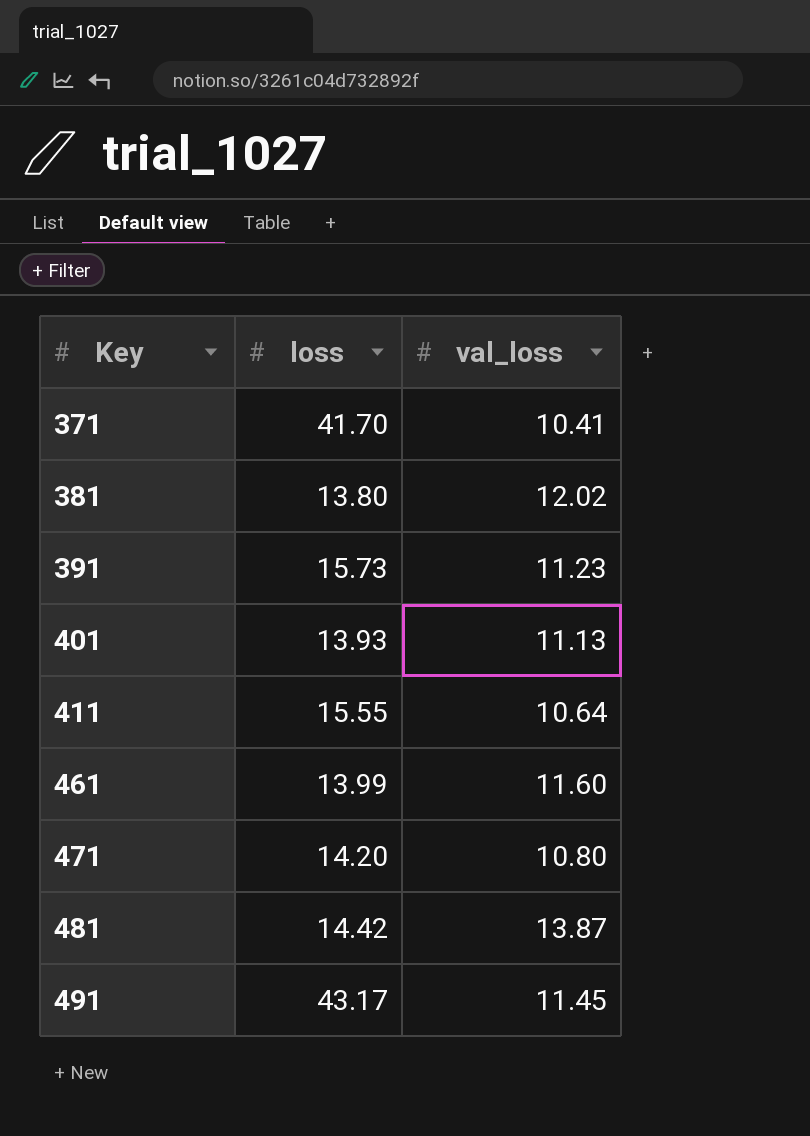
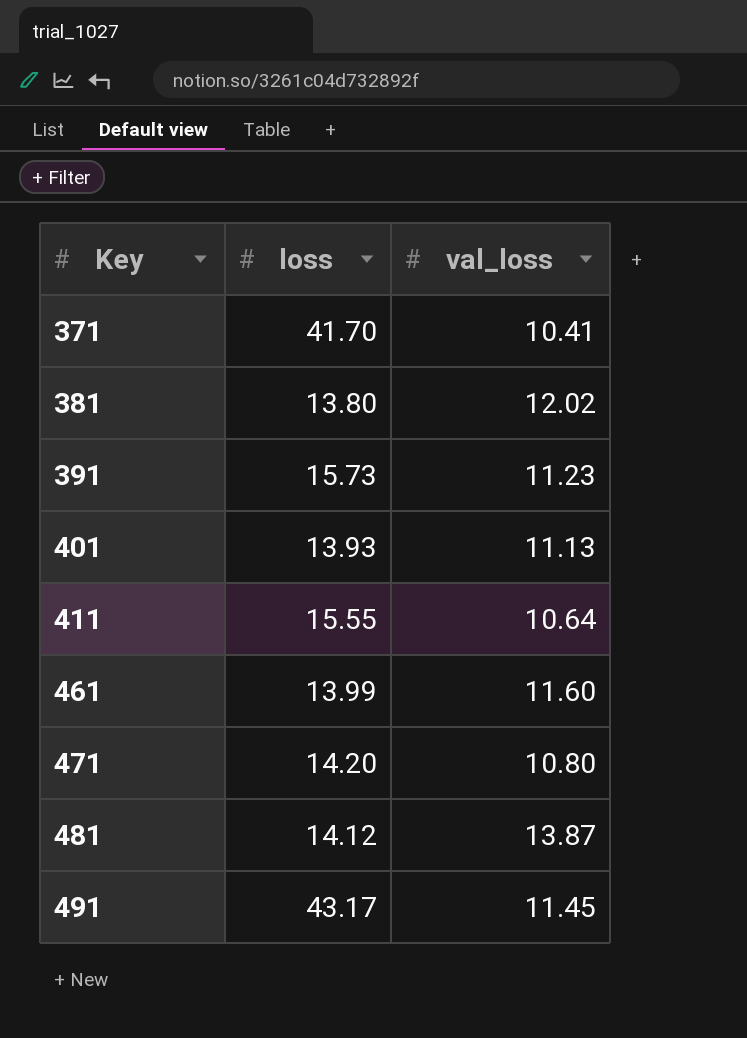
481 | loss: 14.42 -> 14.12

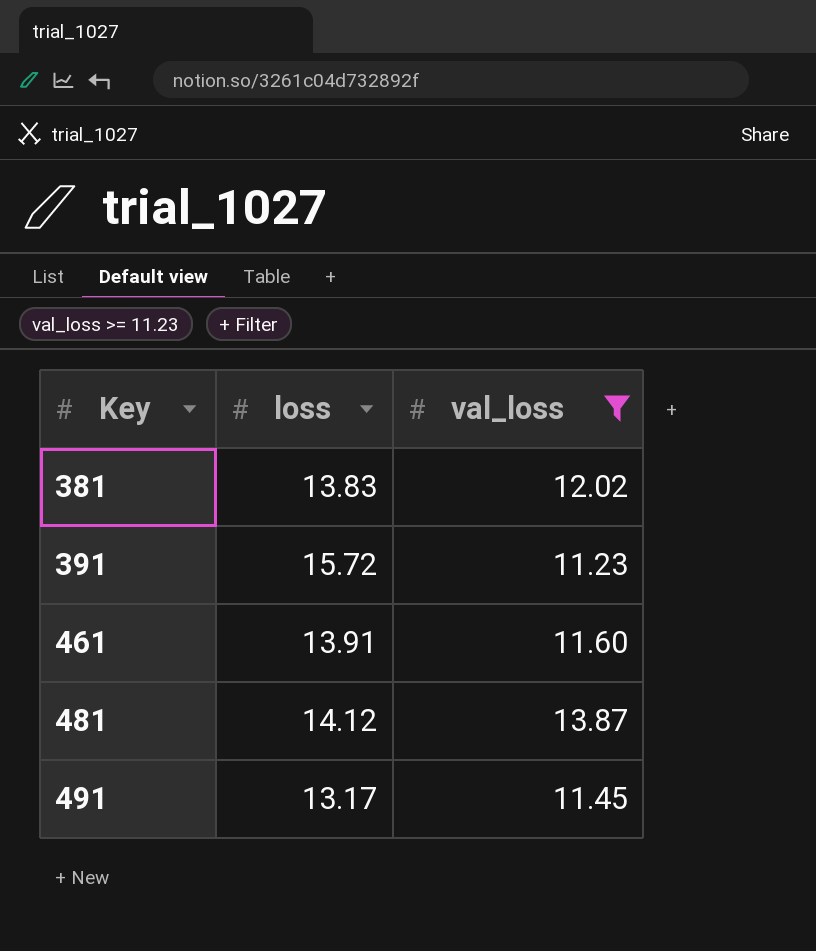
filter: none -> val_loss >= 11.23
381 | loss: 13.80 -> 13.83
391 | loss: 15.73 -> 15.72
461 | loss: 13.99 -> 13.91
491 | loss: 43.17 -> 13.17

